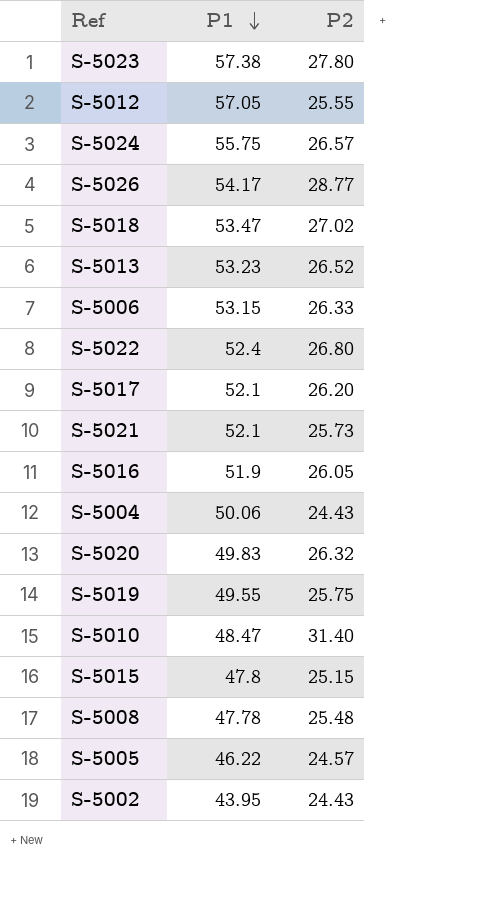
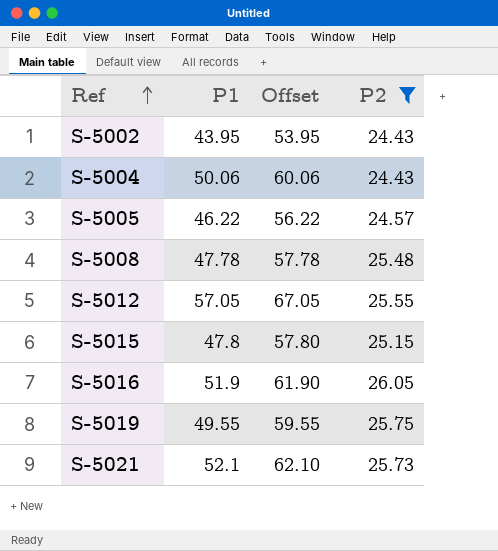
filter: none -> P2 <= 26.05
row order: P1 descending -> Ref ascending
column Offset | formula: none -> [P1] + 10

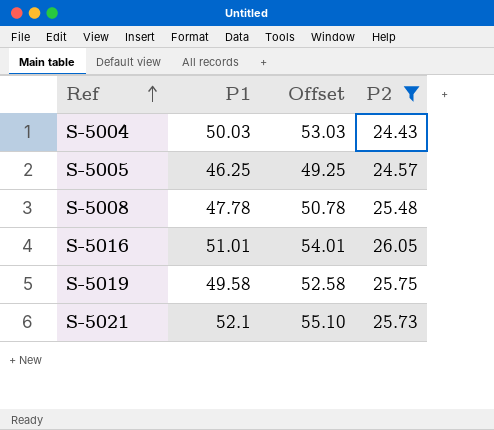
column Offset | formula: [P1] + 10 -> [P1] + 3
row S-5002: 43.95 | 53.95 | 24.43 -> none
row S-5012: 57.05 | 67.05 | 25.55 -> none
row S-5015: 47.8 | 57.80 | 25.15 -> none
S-5004 | P1: 50.06 -> 50.03
S-5005 | P1: 46.22 -> 46.25
S-5016 | P1: 51.9 -> 51.01
S-5019 | P1: 49.55 -> 49.58

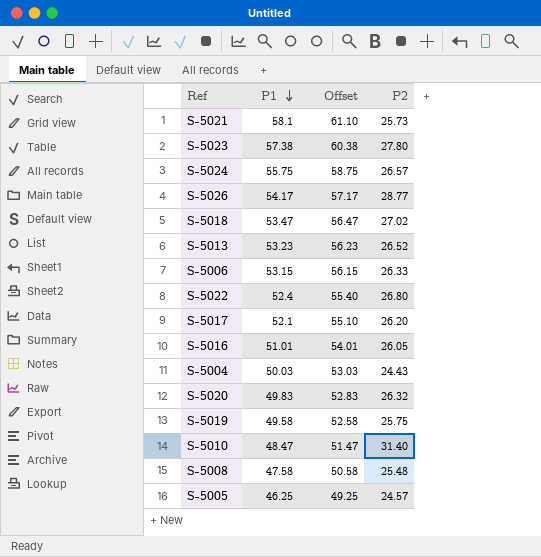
filter: P2 <= 26.05 -> none
row order: Ref ascending -> P1 descending
S-5021 | P1: 52.1 -> 58.1
S-5021 | Offset: 55.10 -> 61.10
S-5008 | P1: 47.78 -> 47.58
S-5008 | Offset: 50.78 -> 50.58

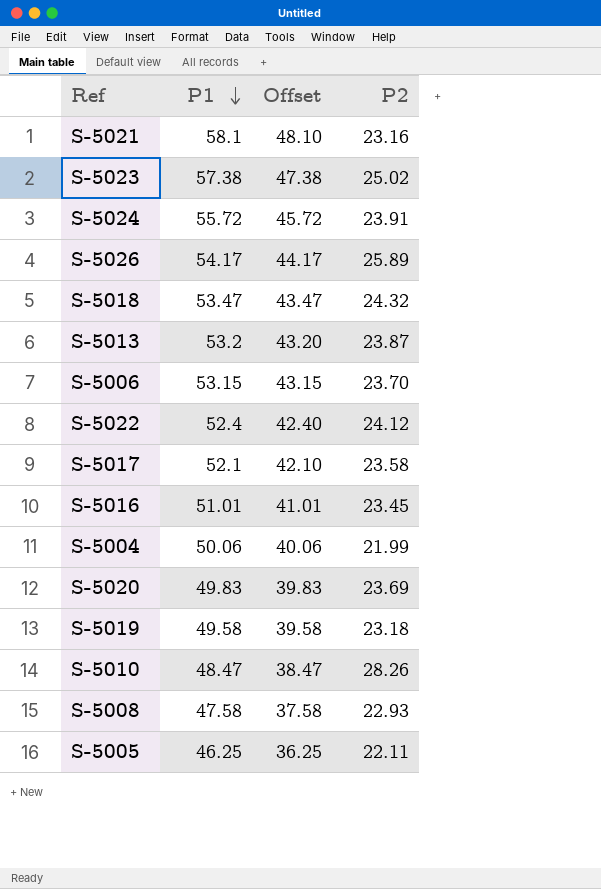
column Offset | formula: [P1] + 3 -> [P1] - 10
S-5021 | P2: 25.73 -> 23.16
S-5023 | P2: 27.80 -> 25.02
S-5024 | P1: 55.75 -> 55.72
S-5024 | P2: 26.57 -> 23.91
S-5026 | P2: 28.77 -> 25.89
S-5018 | P2: 27.02 -> 24.32
S-5013 | P1: 53.23 -> 53.2
S-5013 | P2: 26.52 -> 23.87
S-5006 | P2: 26.33 -> 23.70
S-5022 | P2: 26.80 -> 24.12
S-5017 | P2: 26.20 -> 23.58
S-5016 | P2: 26.05 -> 23.45
S-5004 | P1: 50.03 -> 50.06
S-5004 | P2: 24.43 -> 21.99
S-5020 | P2: 26.32 -> 23.69
S-5019 | P2: 25.75 -> 23.18
S-5010 | P2: 31.40 -> 28.26
S-5008 | P2: 25.48 -> 22.93
S-5005 | P2: 24.57 -> 22.11

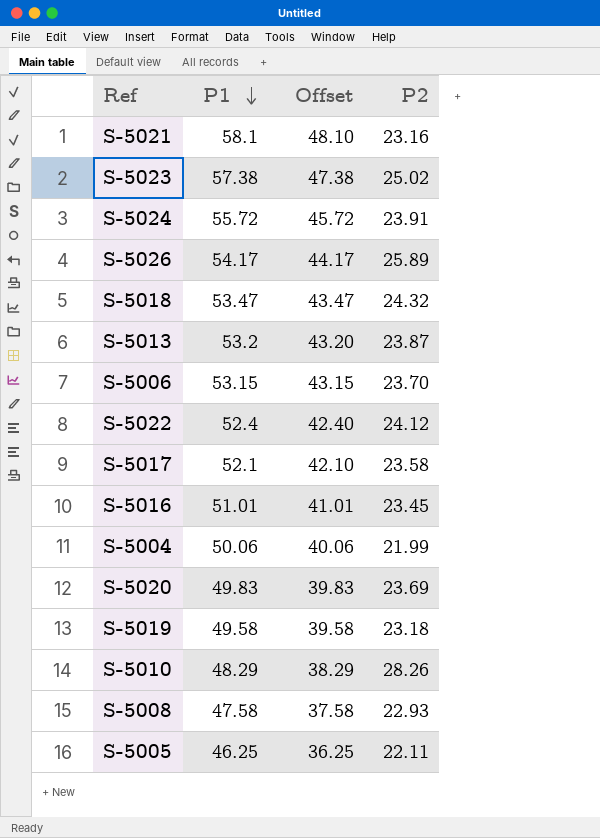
S-5010 | P1: 48.47 -> 48.29
S-5010 | Offset: 38.47 -> 38.29

